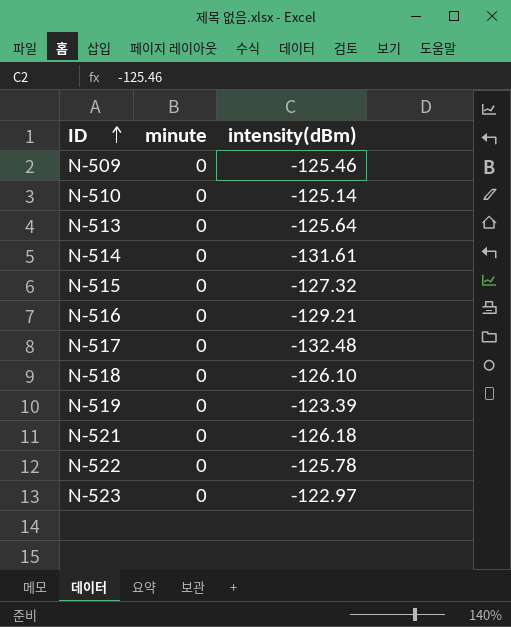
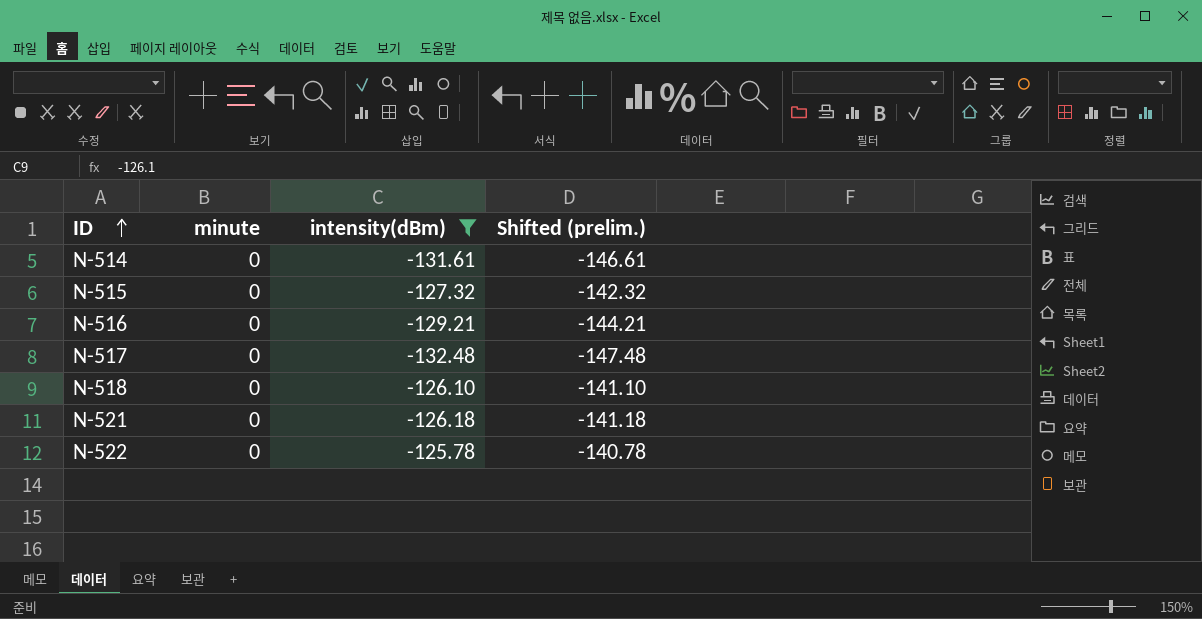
filter: none -> intensity(dBm) <= -125.78
column Shifted (prelim.) | formula: none -> [intensity(dBm)] - 15

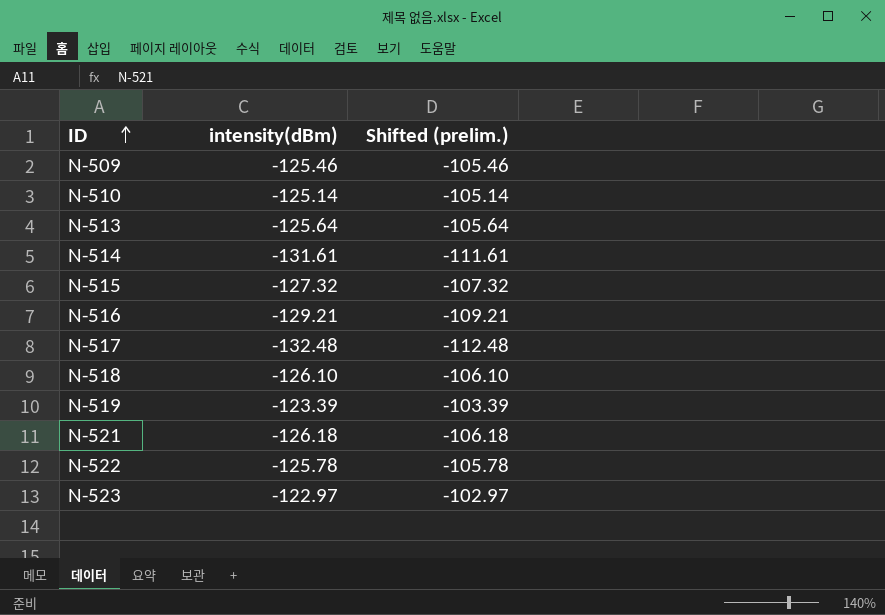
filter: intensity(dBm) <= -125.78 -> none
column minute | position: 2 -> none
column Shifted (prelim.) | formula: [intensity(dBm)] - 15 -> [intensity(dBm)] + 20

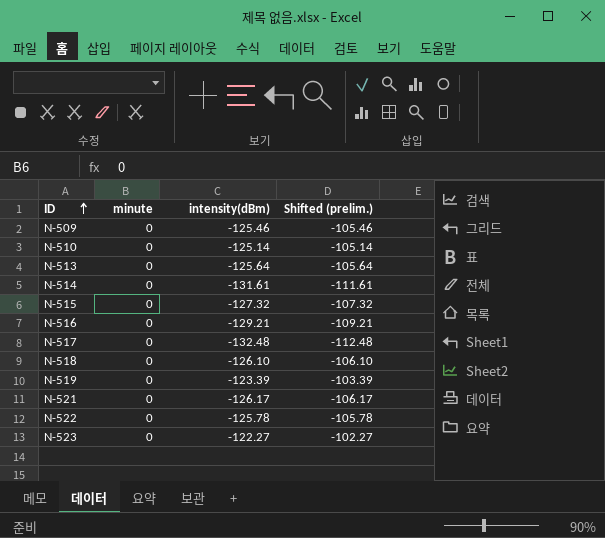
column minute | position: none -> 2
N-521 | intensity(dBm): -126.18 -> -126.17
N-521 | Shifted (prelim.): -106.18 -> -106.17
N-523 | intensity(dBm): -122.97 -> -122.27
N-523 | Shifted (prelim.): -102.97 -> -102.27

